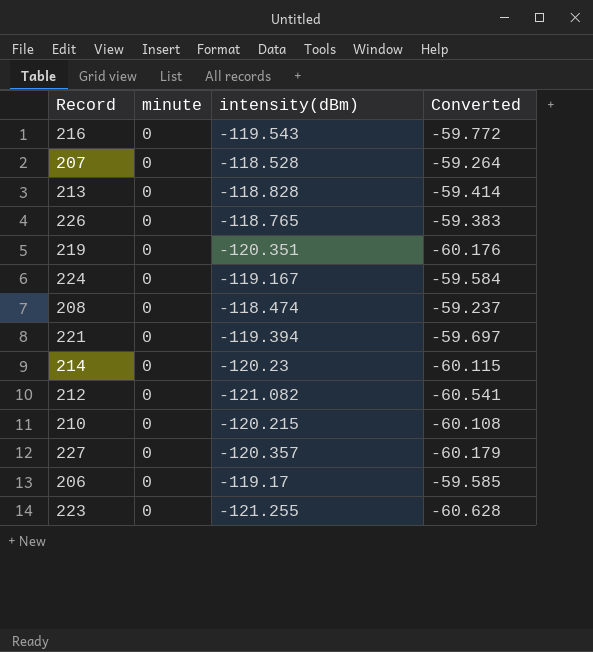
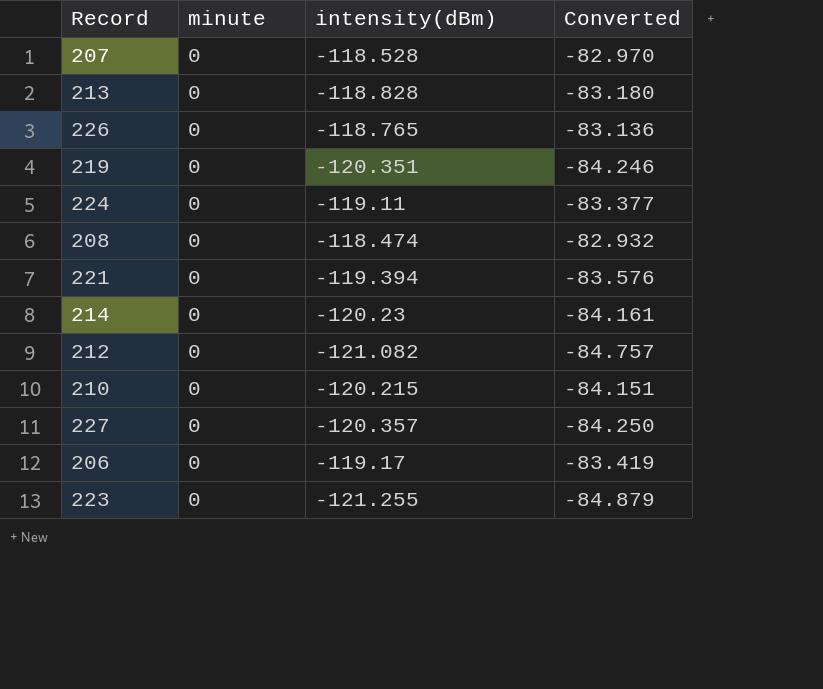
column Converted | formula: [intensity(dBm)] * 0.5 -> [intensity(dBm)] * 0.7
row 216: 0 | -119.543 | -59.772 -> none
224 | intensity(dBm): -119.167 -> -119.11

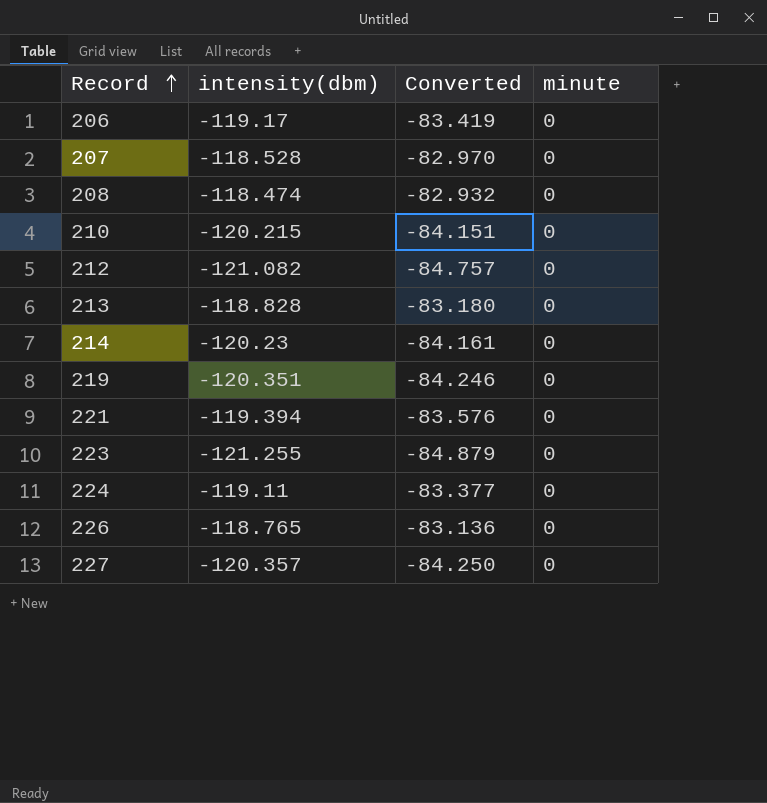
row order: none -> Record ascending
column name: intensity(dBm) -> intensity(dbm)
column minute | position: 2 -> 4

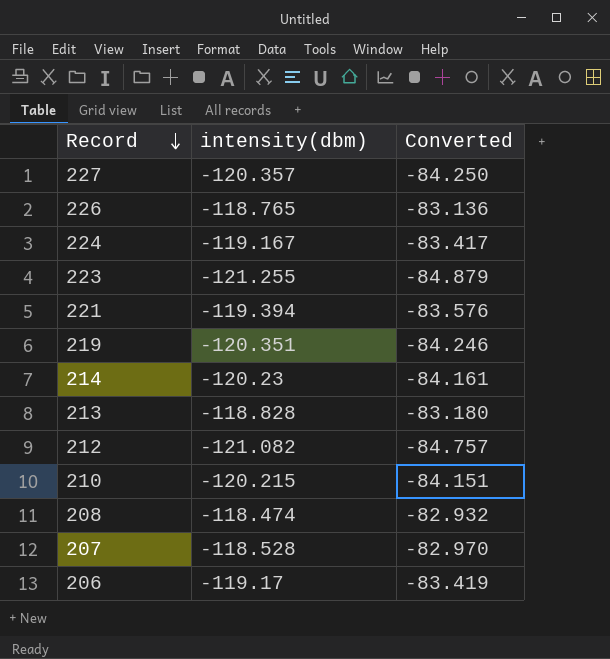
row order: Record ascending -> Record descending
column minute | position: 4 -> none
224 | intensity(dbm): -119.11 -> -119.167
224 | Converted: -83.377 -> -83.417

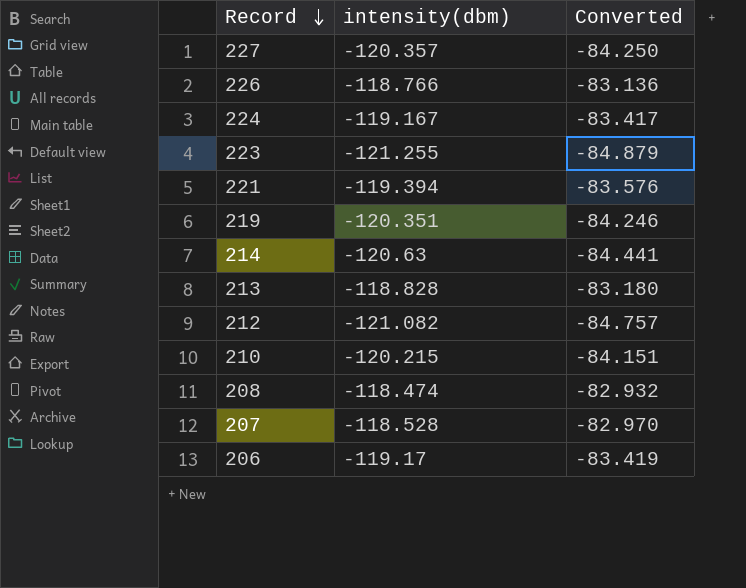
226 | intensity(dbm): -118.765 -> -118.766
214 | intensity(dbm): -120.23 -> -120.63
214 | Converted: -84.161 -> -84.441

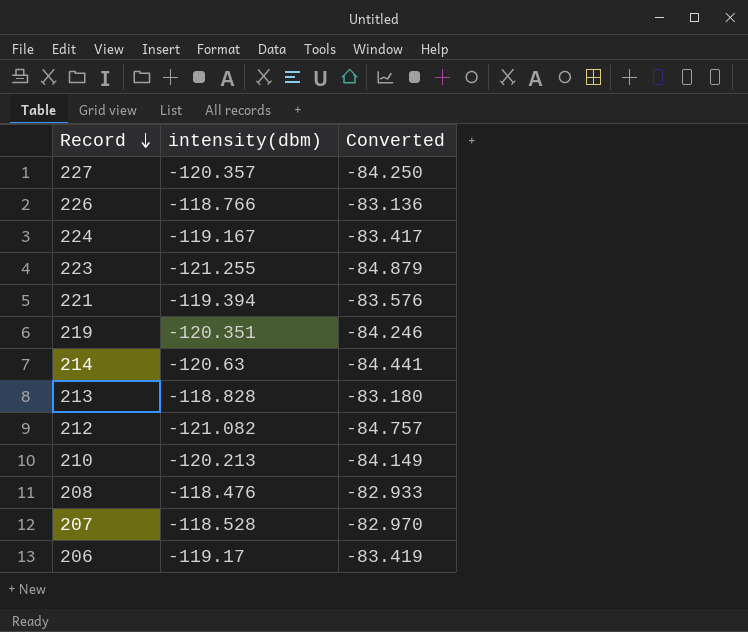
210 | intensity(dbm): -120.215 -> -120.213
210 | Converted: -84.151 -> -84.149
208 | intensity(dbm): -118.474 -> -118.476
208 | Converted: -82.932 -> -82.933

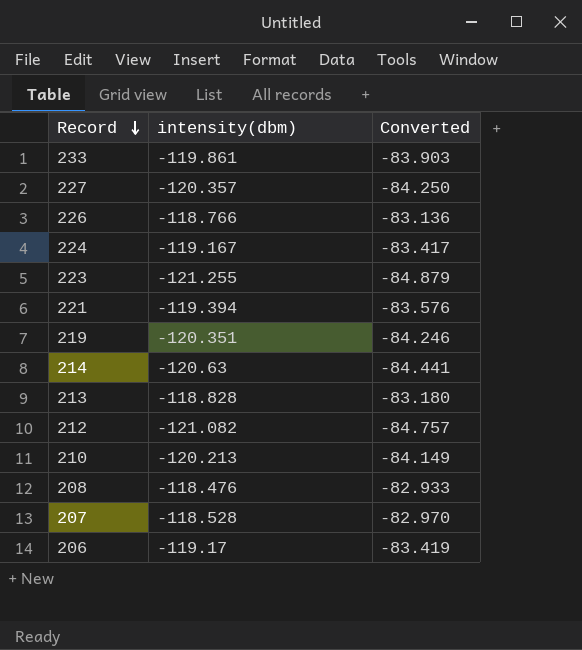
row 233: none -> -119.861 | -83.903

